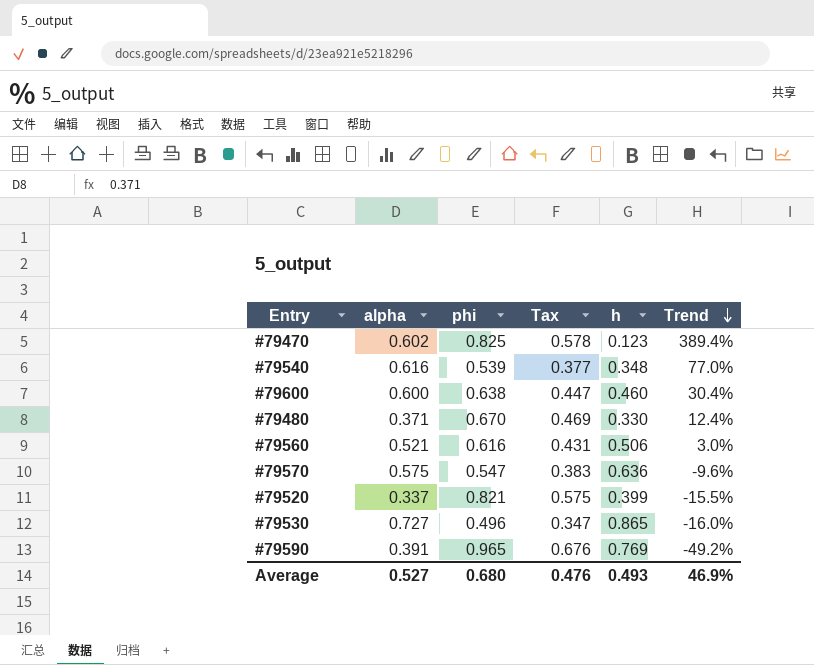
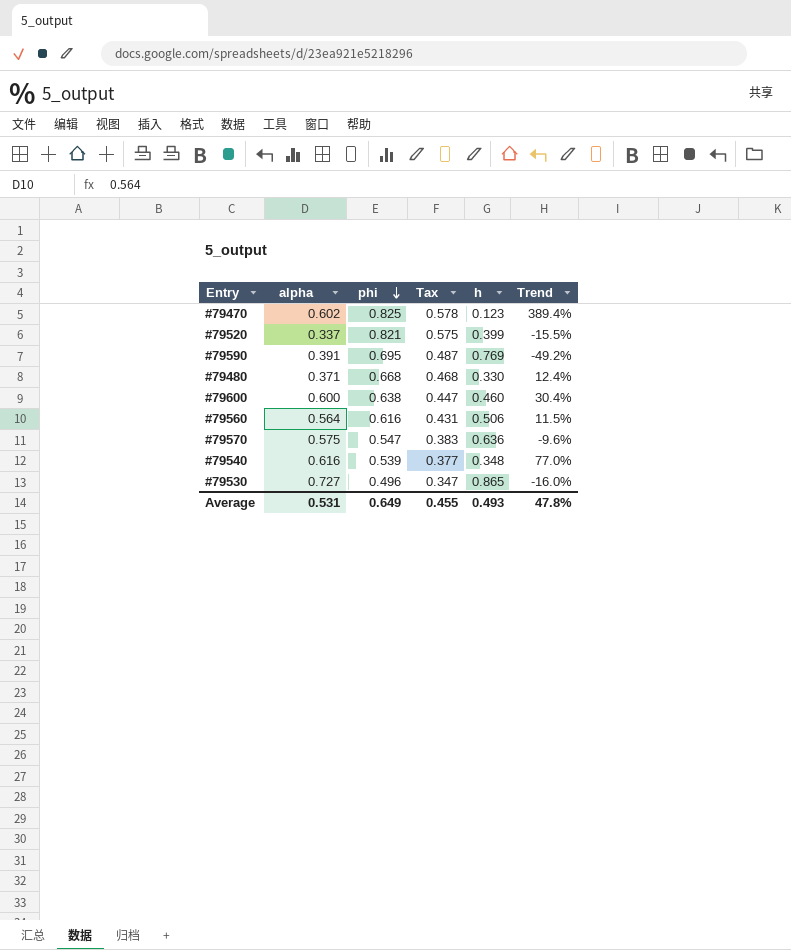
row order: Trend descending -> phi descending
#79590 | phi: 0.965 -> 0.695
#79590 | Tax: 0.676 -> 0.487
#79480 | phi: 0.670 -> 0.668
#79480 | Tax: 0.469 -> 0.468
#79560 | alpha: 0.521 -> 0.564
#79560 | Trend: 3.0% -> 11.5%
Average | alpha: 0.527 -> 0.531
Average | phi: 0.680 -> 0.649
Average | Tax: 0.476 -> 0.455
Average | Trend: 46.9% -> 47.8%

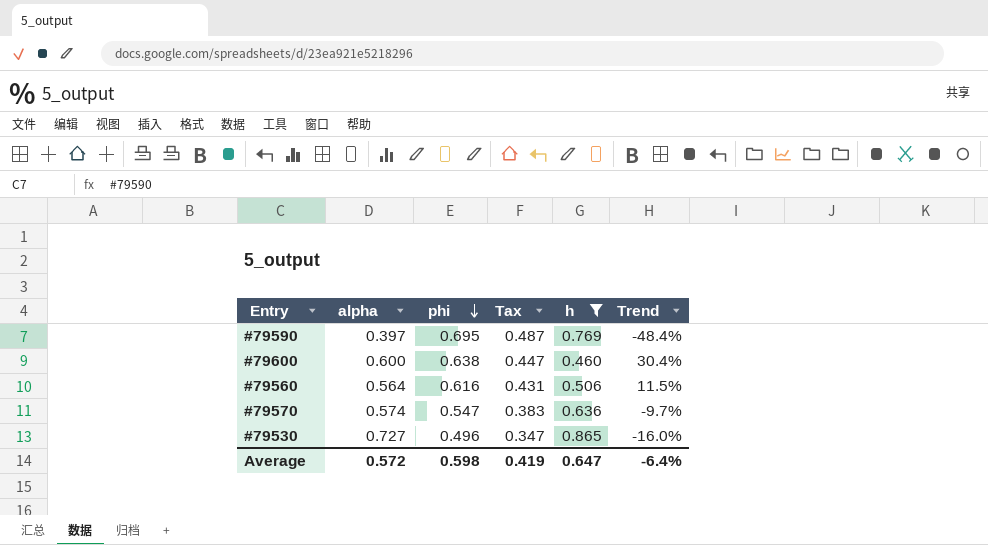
filter: none -> h >= 0.460
#79590 | alpha: 0.391 -> 0.397
#79590 | Trend: -49.2% -> -48.4%
#79570 | alpha: 0.575 -> 0.574
#79570 | Trend: -9.6% -> -9.7%
Average | alpha: 0.531 -> 0.572
Average | phi: 0.649 -> 0.598
Average | Tax: 0.455 -> 0.419
Average | h: 0.493 -> 0.647
Average | Trend: 47.8% -> -6.4%

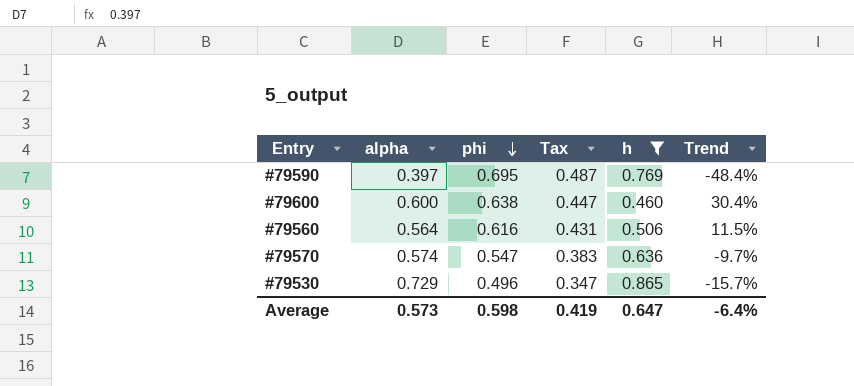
#79530 | alpha: 0.727 -> 0.729
#79530 | Trend: -16.0% -> -15.7%
Average | alpha: 0.572 -> 0.573

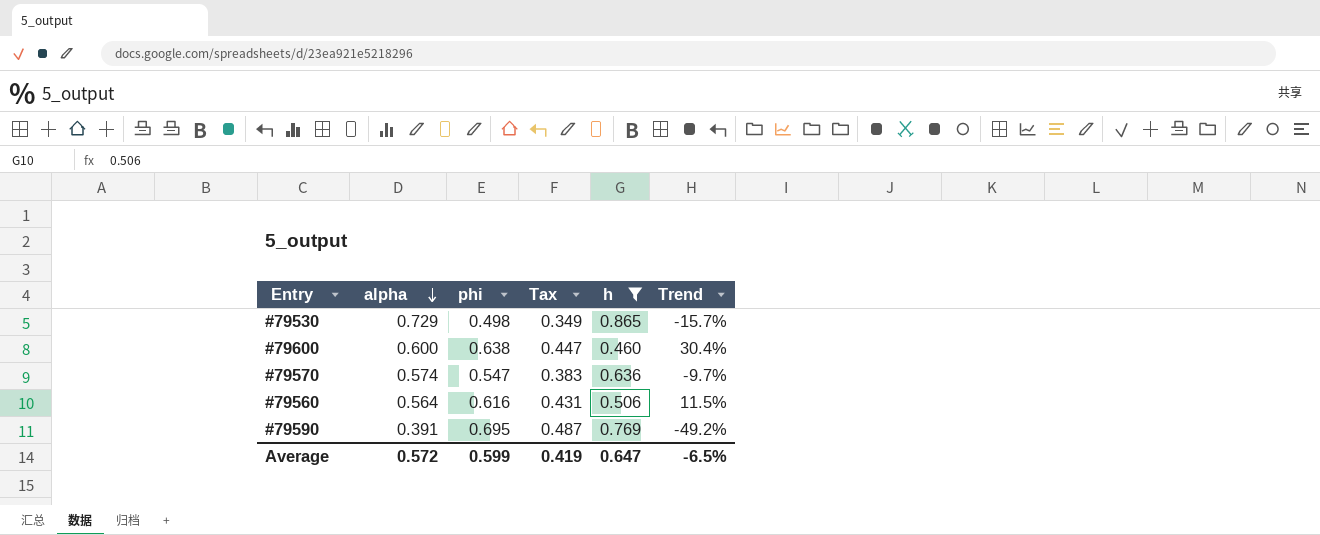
row order: phi descending -> alpha descending
#79530 | phi: 0.496 -> 0.498
#79530 | Tax: 0.347 -> 0.349
#79590 | alpha: 0.397 -> 0.391
#79590 | Trend: -48.4% -> -49.2%
Average | alpha: 0.573 -> 0.572
Average | phi: 0.598 -> 0.599
Average | Trend: -6.4% -> -6.5%

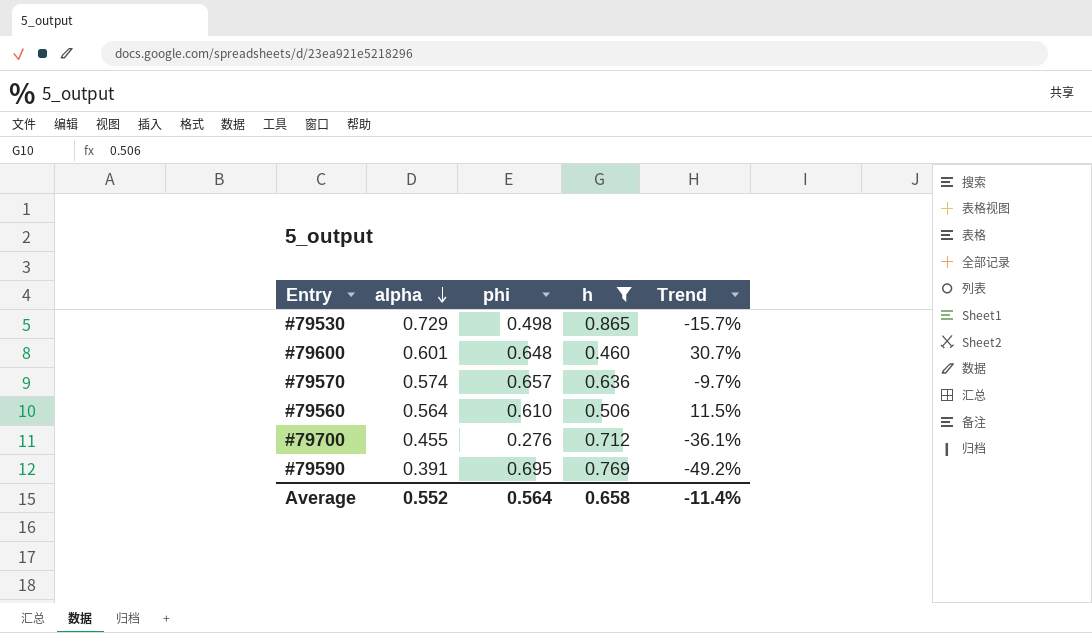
column Tax | formula: [phi] * 0.7 -> none
#79600 | alpha: 0.600 -> 0.601
#79600 | phi: 0.638 -> 0.648
#79600 | Trend: 30.4% -> 30.7%
#79570 | phi: 0.547 -> 0.657
#79560 | phi: 0.616 -> 0.610
row #79700: none -> 0.455 | 0.276 | 0.712 | -36.1%
Average | alpha: 0.572 -> 0.552
Average | phi: 0.599 -> 0.564
Average | h: 0.647 -> 0.658
Average | Trend: -6.5% -> -11.4%

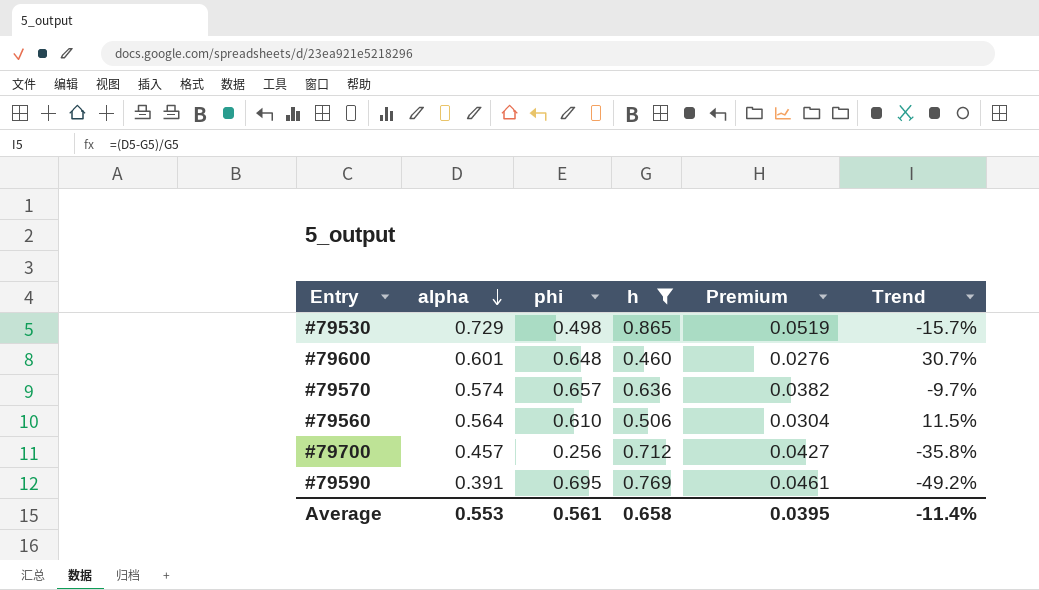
column Premium | formula: none -> [h] * 0.06
#79700 | alpha: 0.455 -> 0.457
#79700 | phi: 0.276 -> 0.256
#79700 | Trend: -36.1% -> -35.8%
Average | alpha: 0.552 -> 0.553
Average | phi: 0.564 -> 0.561

